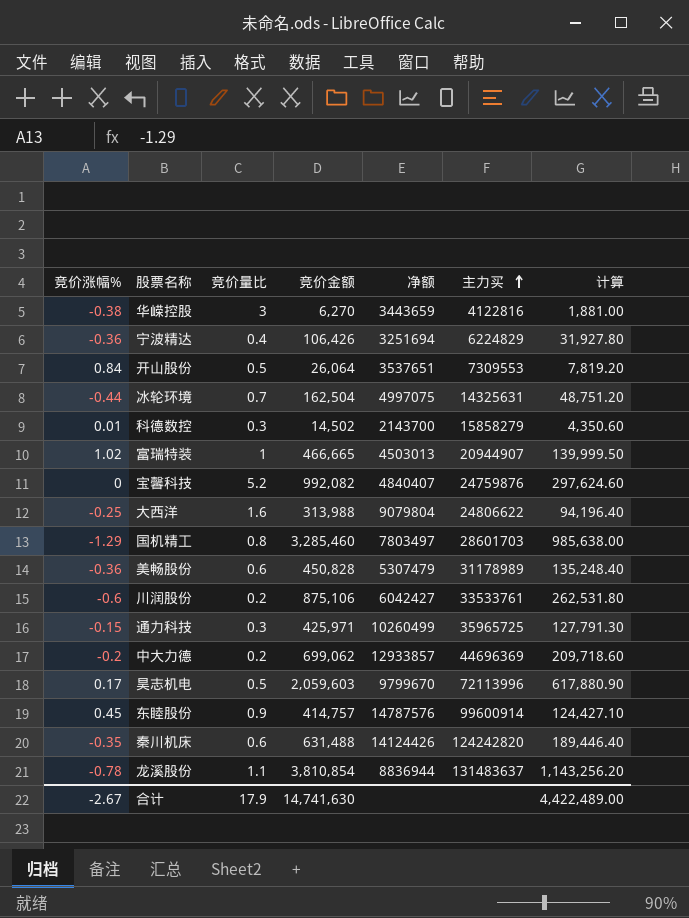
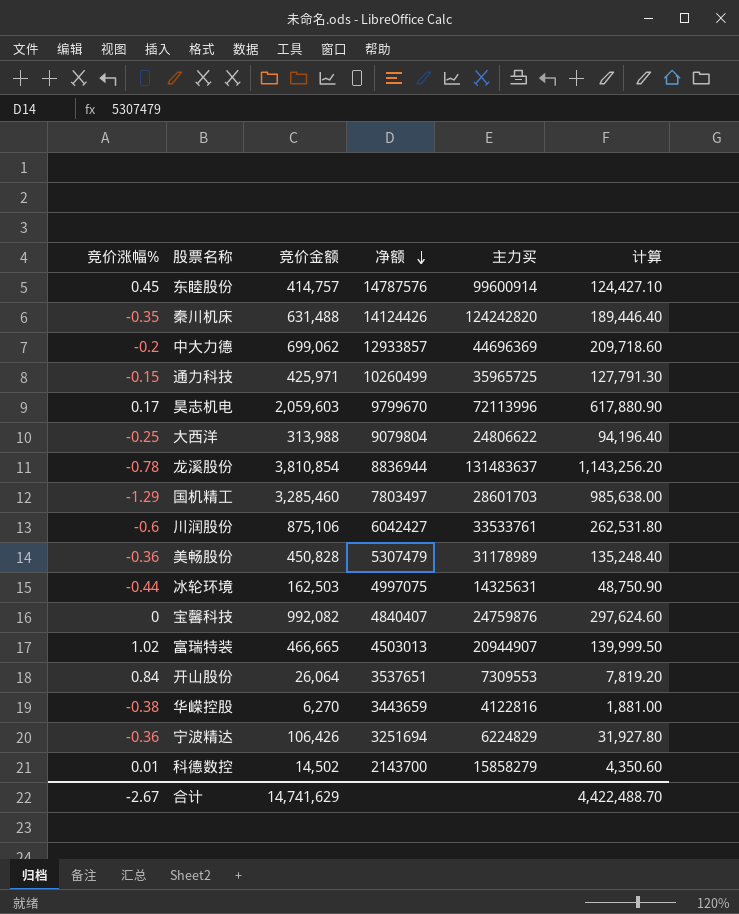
row order: 主力买 ascending -> 净额 descending
column 竞价量比 | position: 3 -> none
冰轮环境 | 竞价金额: 162,504 -> 162,503
冰轮环境 | 计算: 48,751.20 -> 48,750.90
合计 | 竞价金额: 14,741,630 -> 14,741,629
合计 | 计算: 4,422,489.00 -> 4,422,488.70

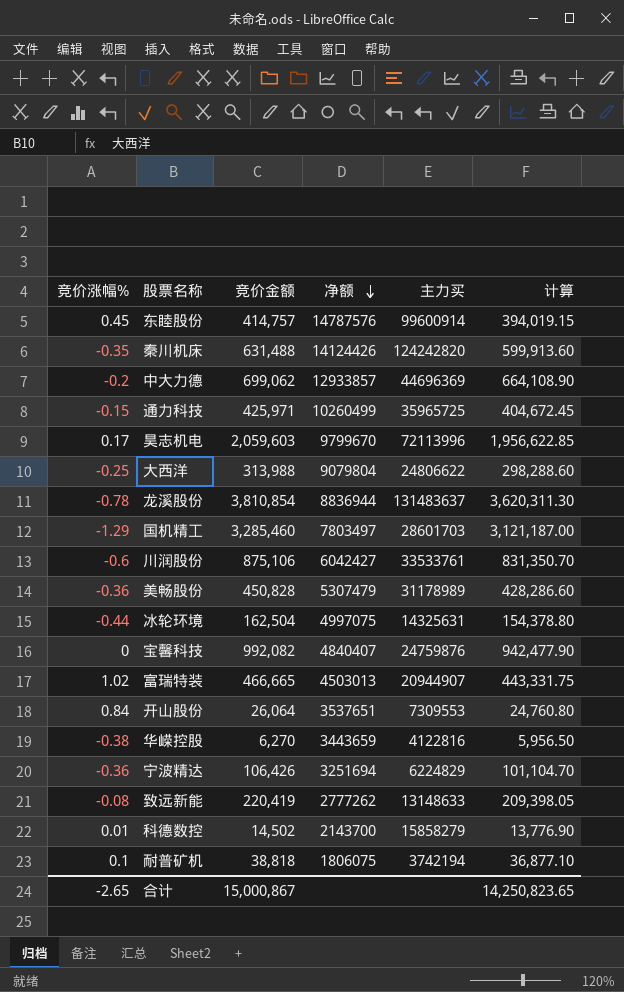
column 计算 | formula: [竞价金额] * 0.3 -> [竞价金额] * 0.95
冰轮环境 | 竞价金额: 162,503 -> 162,504
row 致远新能: none -> -0.08 | 220,419 | 2777262 | 13148633 | 209,398.05
row 耐普矿机: none -> 0.1 | 38,818 | 1806075 | 3742194 | 36,877.10
合计 | 竞价涨幅%: -2.67 -> -2.65
合计 | 竞价金额: 14,741,629 -> 15,000,867
合计 | 计算: 4,422,488.70 -> 14,250,823.65

